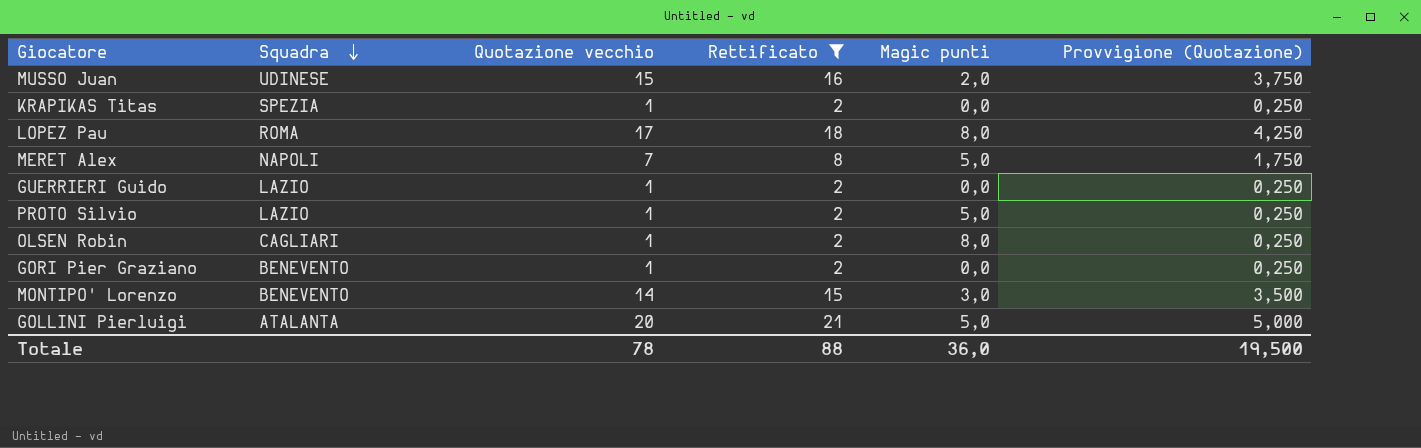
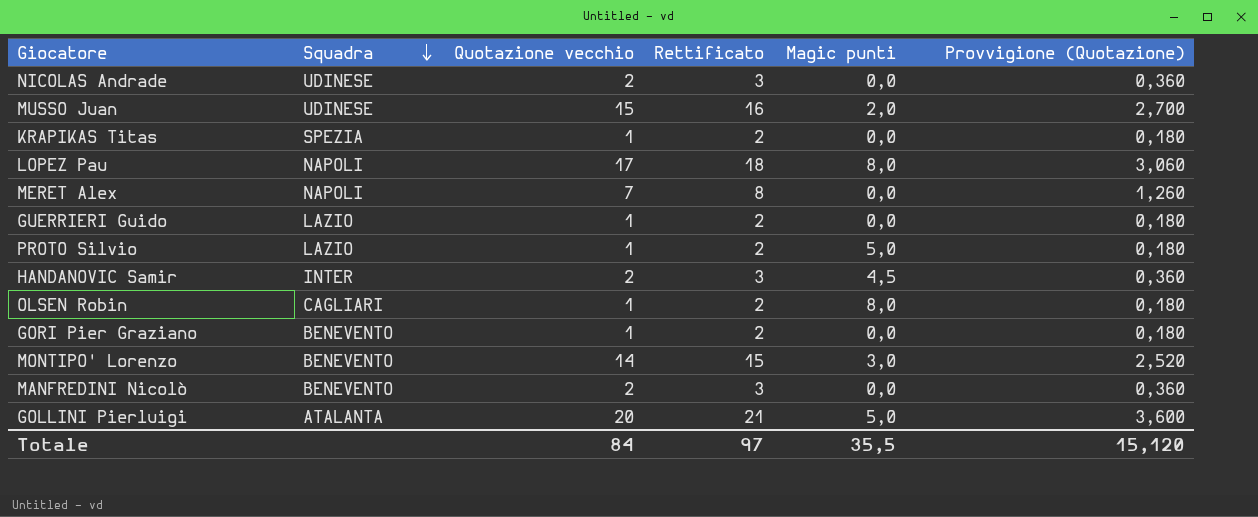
filter: Rettificato != 3 -> none
column Provvigione (Quotazione) | formula: [Quotazione vecchio] * 0,25 -> [Quotazione vecchio] * 0,18
LOPEZ Pau | Squadra: ROMA -> NAPOLI
MERET Alex | Magic punti: 5,0 -> 0,0
Totale | Quotazione vecchio: 78 -> 84
Totale | Rettificato: 88 -> 97
Totale | Magic punti: 36,0 -> 35,5
Totale | Provvigione (Quotazione): 19,500 -> 15,120

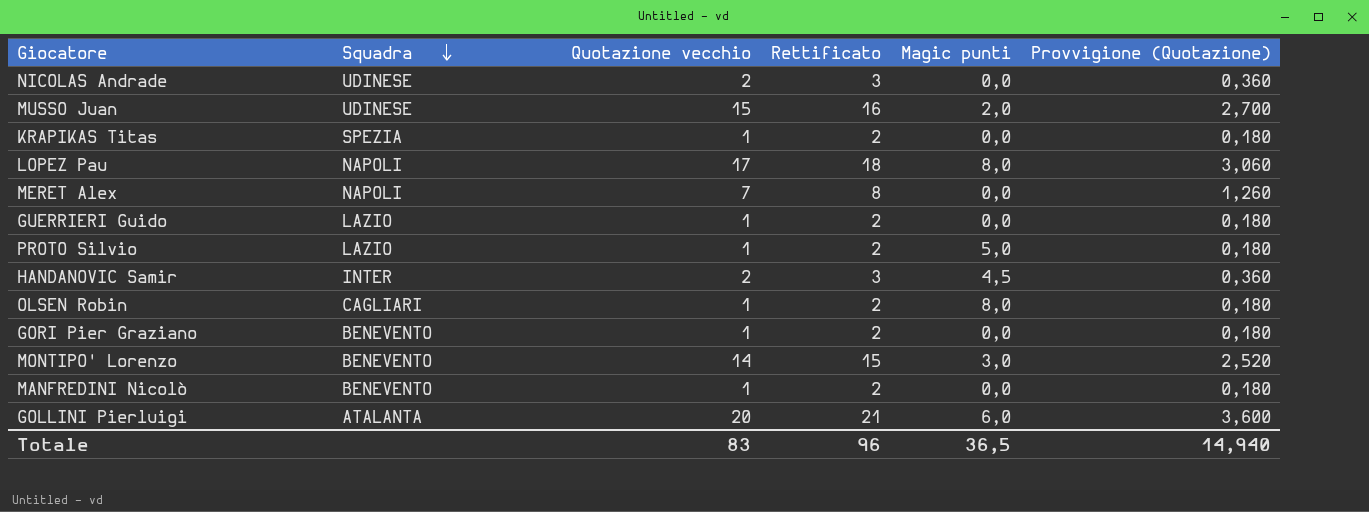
MANFREDINI Nicolò | Quotazione vecchio: 2 -> 1
MANFREDINI Nicolò | Rettificato: 3 -> 2
MANFREDINI Nicolò | Provvigione (Quotazione): 0,360 -> 0,180
GOLLINI Pierluigi | Magic punti: 5,0 -> 6,0
Totale | Quotazione vecchio: 84 -> 83
Totale | Rettificato: 97 -> 96
Totale | Magic punti: 35,5 -> 36,5
Totale | Provvigione (Quotazione): 15,120 -> 14,940

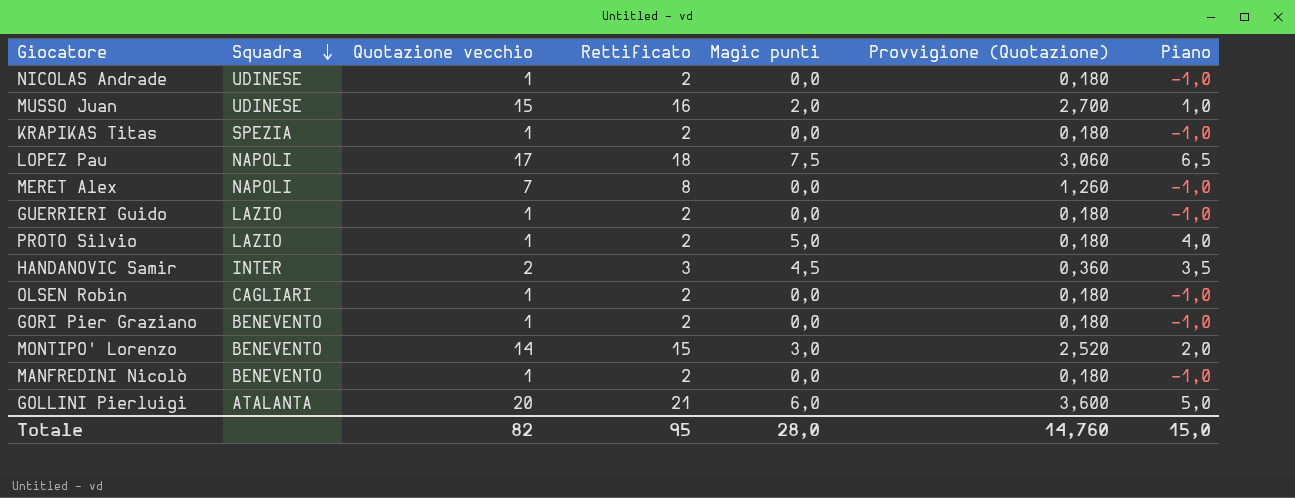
column Piano | formula: none -> [Magic punti] - 1
NICOLAS Andrade | Quotazione vecchio: 2 -> 1
NICOLAS Andrade | Rettificato: 3 -> 2
NICOLAS Andrade | Provvigione (Quotazione): 0,360 -> 0,180
LOPEZ Pau | Magic punti: 8,0 -> 7,5
OLSEN Robin | Magic punti: 8,0 -> 0,0
Totale | Quotazione vecchio: 83 -> 82
Totale | Rettificato: 96 -> 95
Totale | Magic punti: 36,5 -> 28,0
Totale | Provvigione (Quotazione): 14,940 -> 14,760

